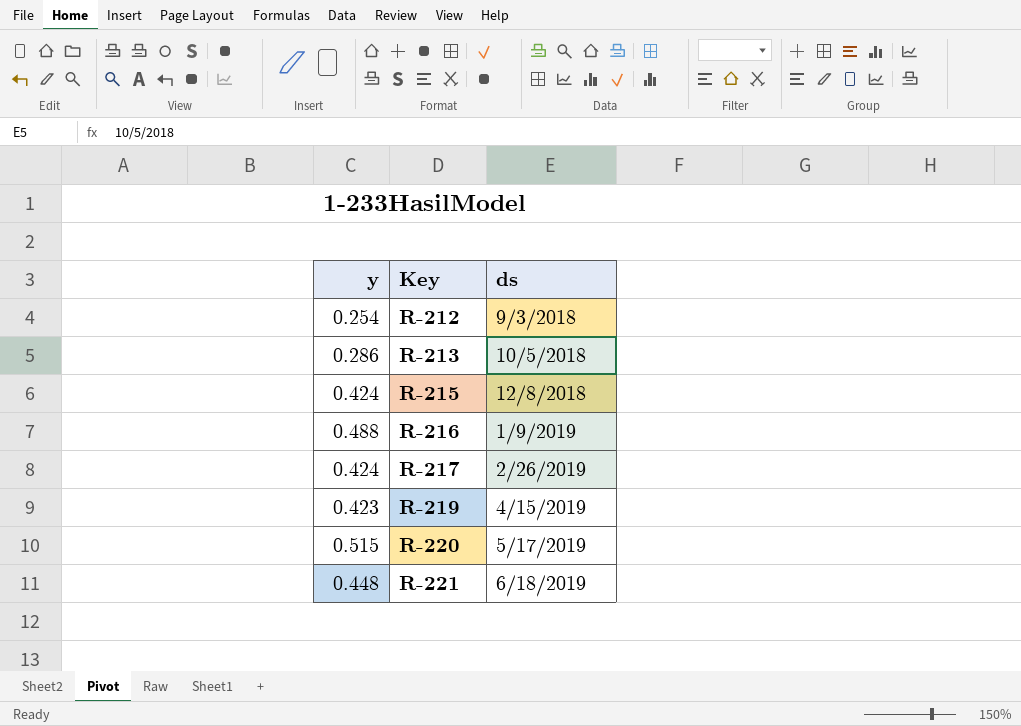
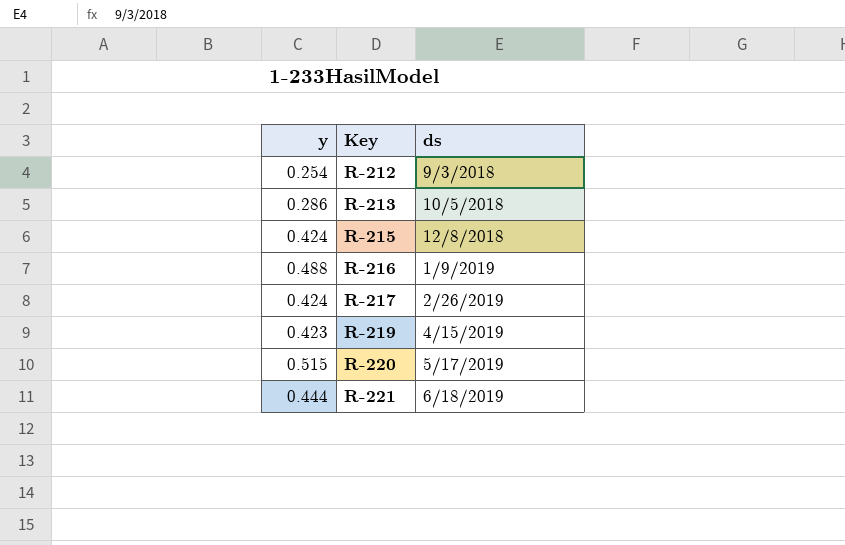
R-221 | y: 0.448 -> 0.444

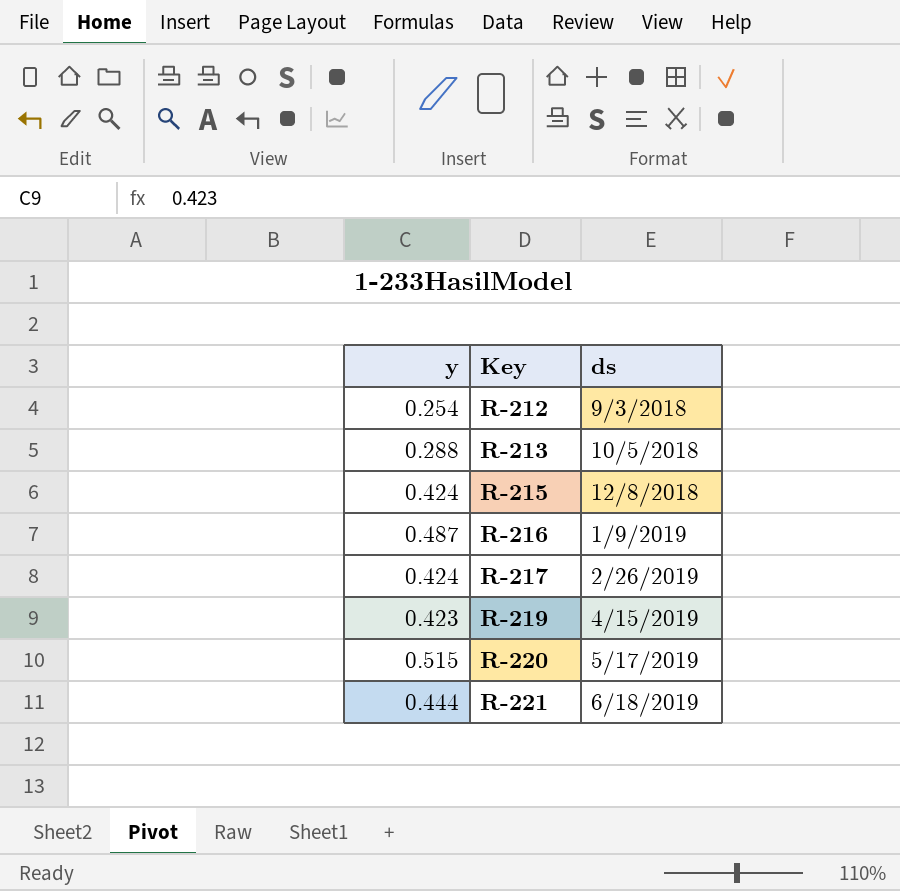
R-213 | y: 0.286 -> 0.288
R-216 | y: 0.488 -> 0.487

